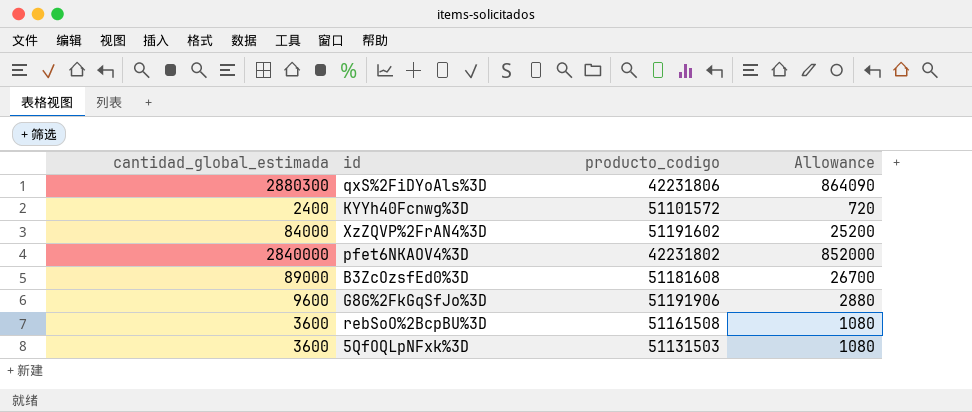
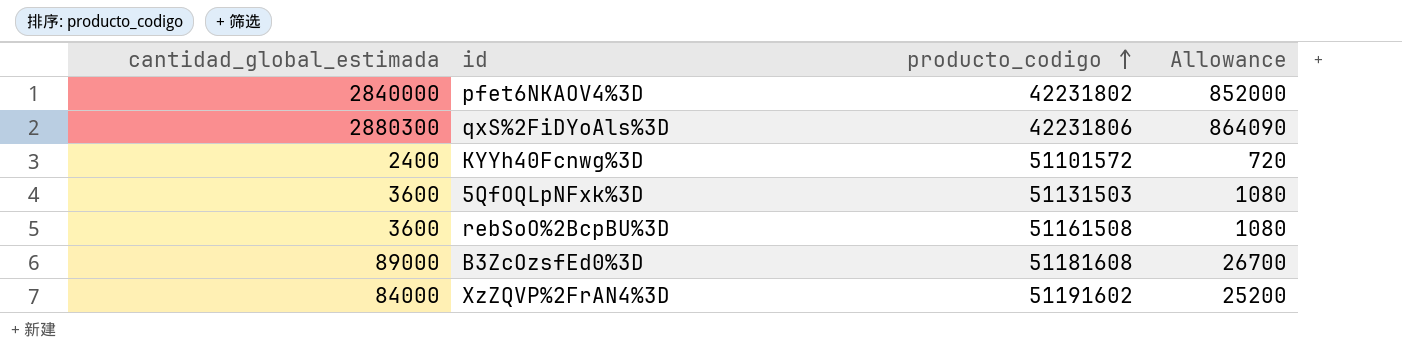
row order: none -> producto_codigo ascending
row G8G%2FkGqSfJo%3D: 9600 | 51191906 | 2880 -> none

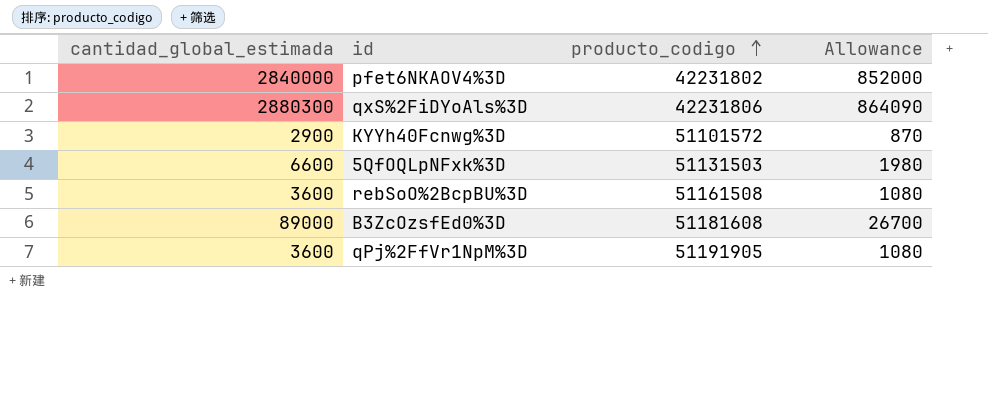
row XzZQVP%2FrAN4%3D: 84000 | 51191602 | 25200 -> none
KYYh40Fcnwg%3D | cantidad_global_estimada: 2400 -> 2900
KYYh40Fcnwg%3D | Allowance: 720 -> 870
5QfOQLpNFxk%3D | cantidad_global_estimada: 3600 -> 6600
5QfOQLpNFxk%3D | Allowance: 1080 -> 1980
row qPj%2FfVr1NpM%3D: none -> 3600 | 51191905 | 1080

